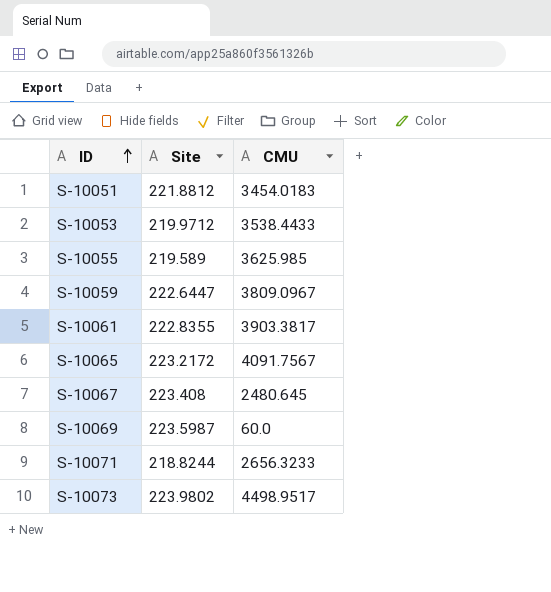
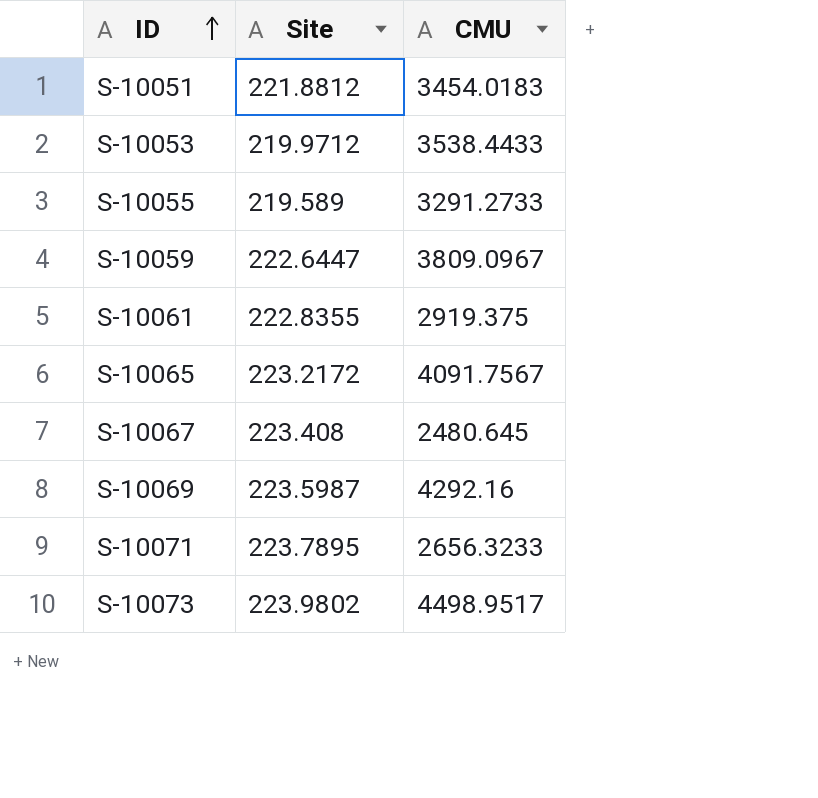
S-10055 | CMU: 3625.985 -> 3291.2733
S-10061 | CMU: 3903.3817 -> 2919.375
S-10069 | CMU: 60.0 -> 4292.16
S-10071 | Site: 218.8244 -> 223.7895

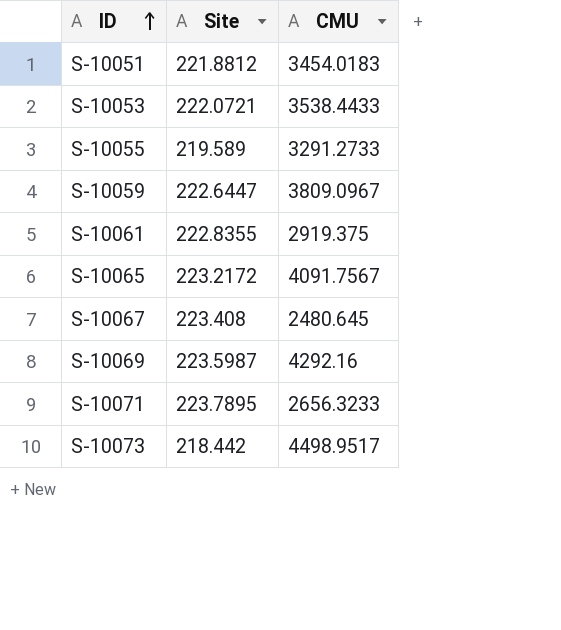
S-10053 | Site: 219.9712 -> 222.0721
S-10073 | Site: 223.9802 -> 218.442

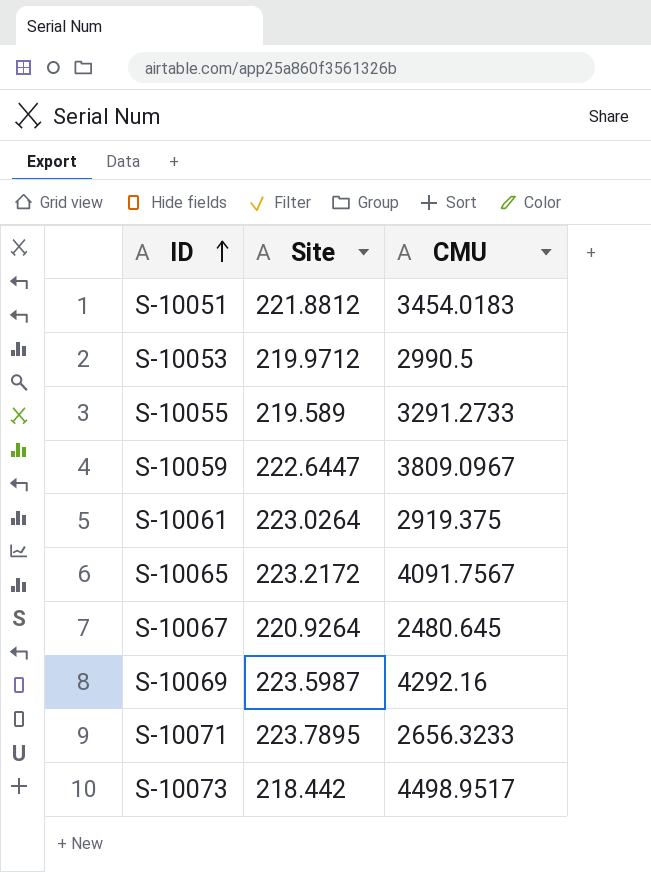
S-10053 | Site: 222.0721 -> 219.9712
S-10053 | CMU: 3538.4433 -> 2990.5
S-10061 | Site: 222.8355 -> 223.0264
S-10067 | Site: 223.408 -> 220.9264

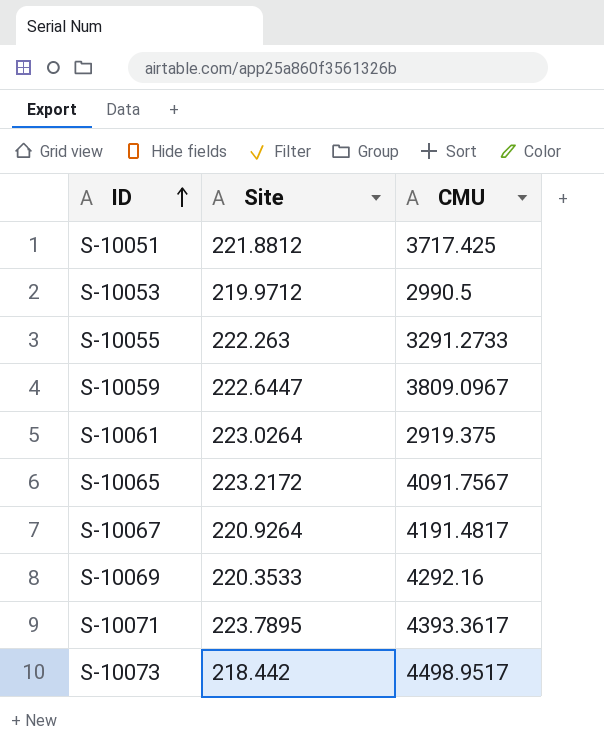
S-10051 | CMU: 3454.0183 -> 3717.425
S-10055 | Site: 219.589 -> 222.263
S-10067 | CMU: 2480.645 -> 4191.4817
S-10069 | Site: 223.5987 -> 220.3533
S-10071 | CMU: 2656.3233 -> 4393.3617

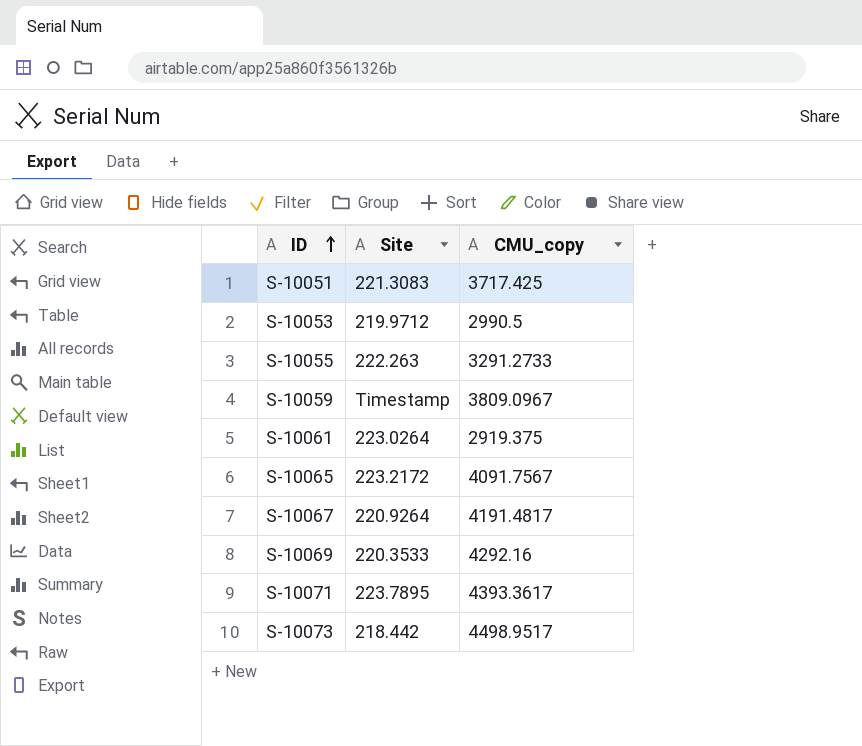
column name: CMU -> CMU_copy
S-10051 | Site: 221.8812 -> 221.3083
S-10059 | Site: 222.6447 -> Timestamp

